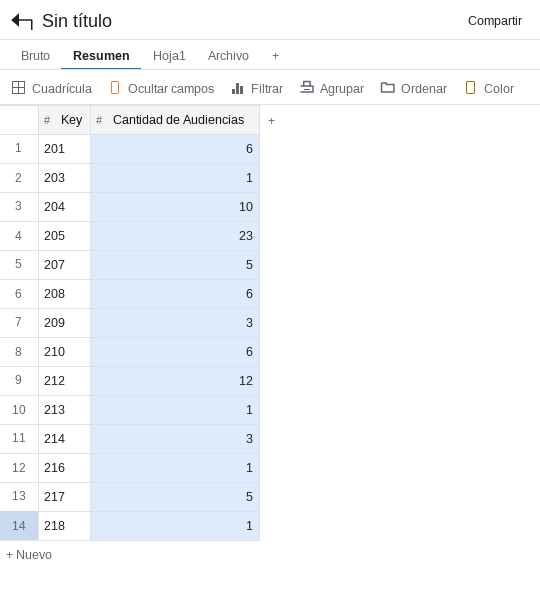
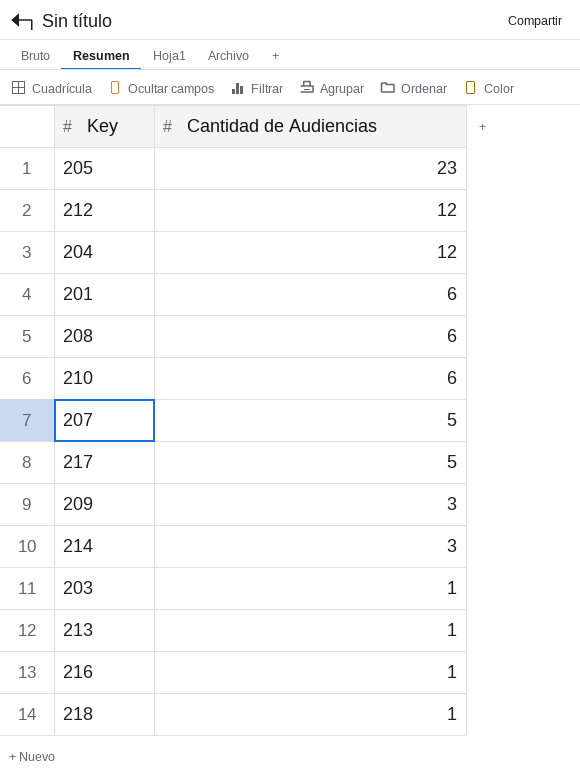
row order: Key ascending -> Cantidad de Audiencias descending
204 | Cantidad de Audiencias: 10 -> 12

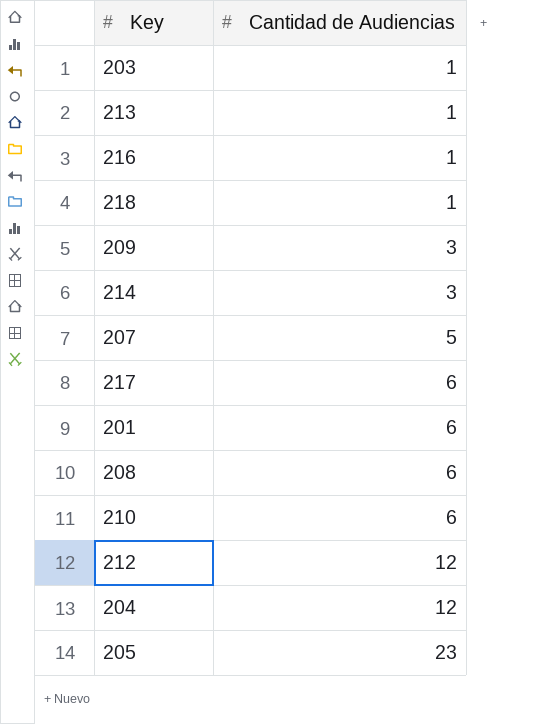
row order: Cantidad de Audiencias descending -> Cantidad de Audiencias ascending
217 | Cantidad de Audiencias: 5 -> 6

